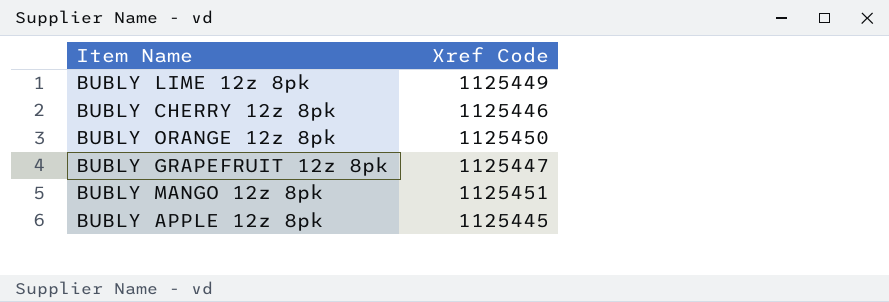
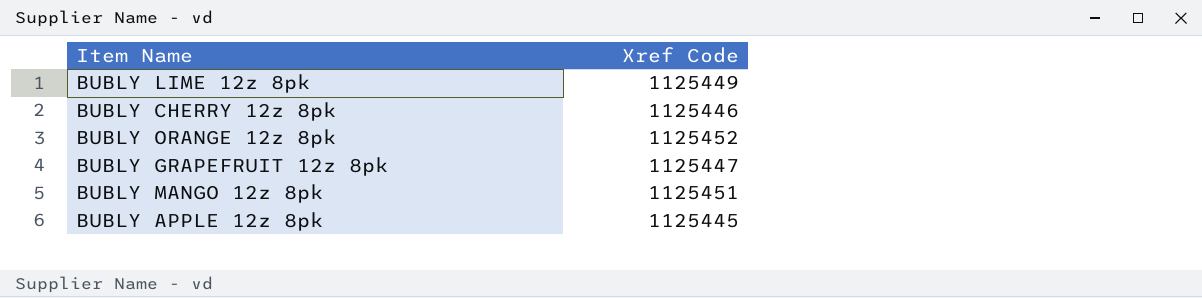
BUBLY ORANGE 12z 8pk | Xref Code: 1125450 -> 1125452

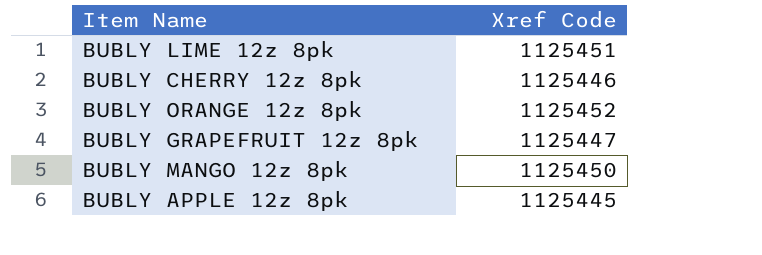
BUBLY LIME 12z 8pk | Xref Code: 1125449 -> 1125451
BUBLY MANGO 12z 8pk | Xref Code: 1125451 -> 1125450

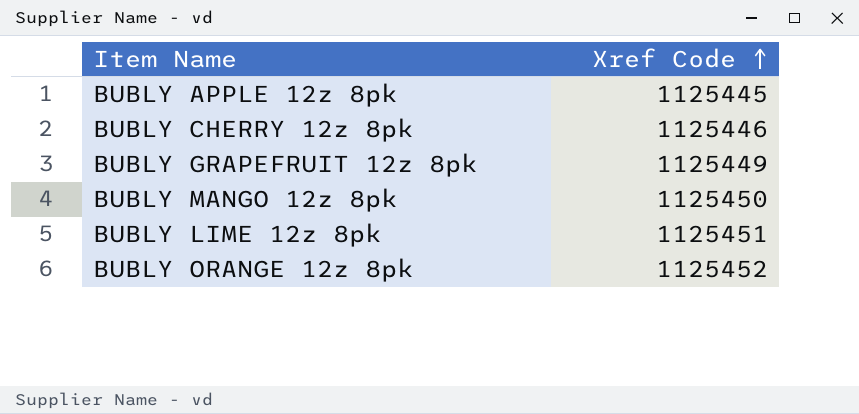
row order: none -> Xref Code ascending
BUBLY GRAPEFRUIT 12z 8pk | Xref Code: 1125447 -> 1125449

